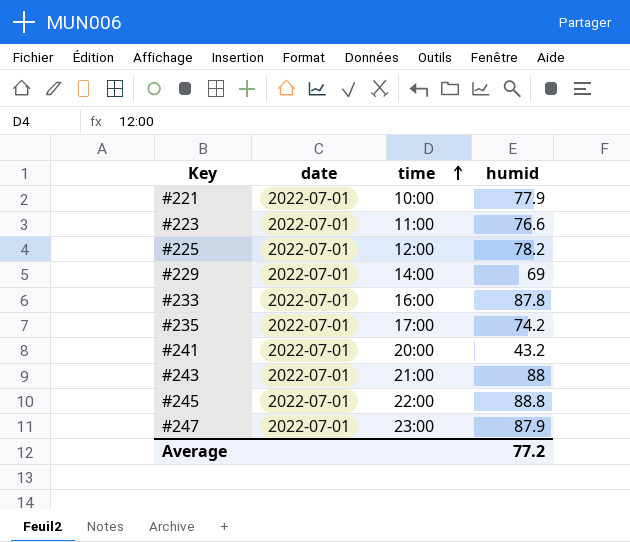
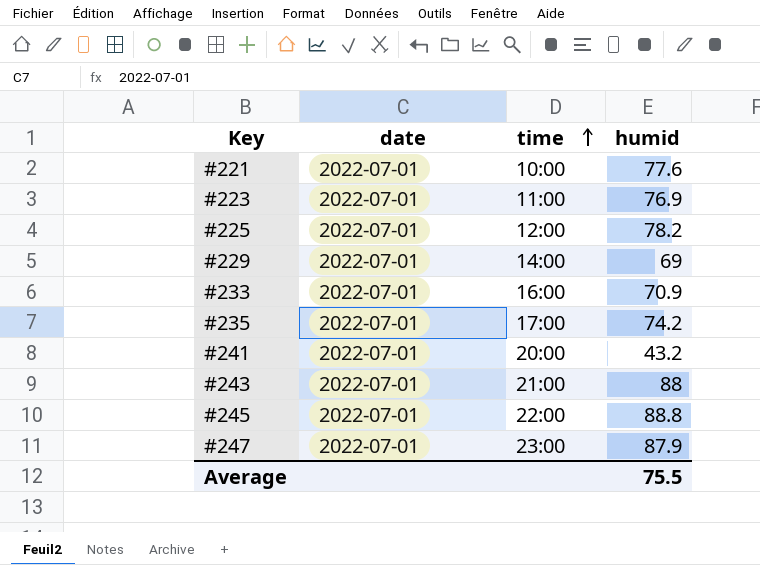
#221 | humid: 77.9 -> 77.6
#223 | humid: 76.6 -> 76.9
#233 | humid: 87.8 -> 70.9
Average | humid: 77.2 -> 75.5

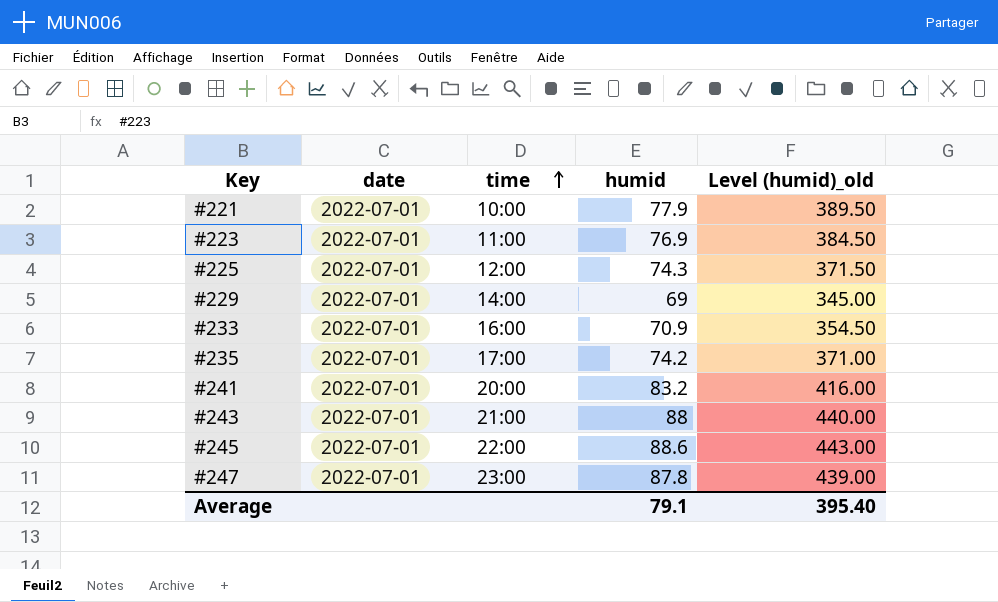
column Level (humid)_old | formula: none -> [humid] * 5
#221 | humid: 77.6 -> 77.9
#225 | humid: 78.2 -> 74.3
#241 | humid: 43.2 -> 83.2
#245 | humid: 88.8 -> 88.6
#247 | humid: 87.9 -> 87.8
Average | humid: 75.5 -> 79.1

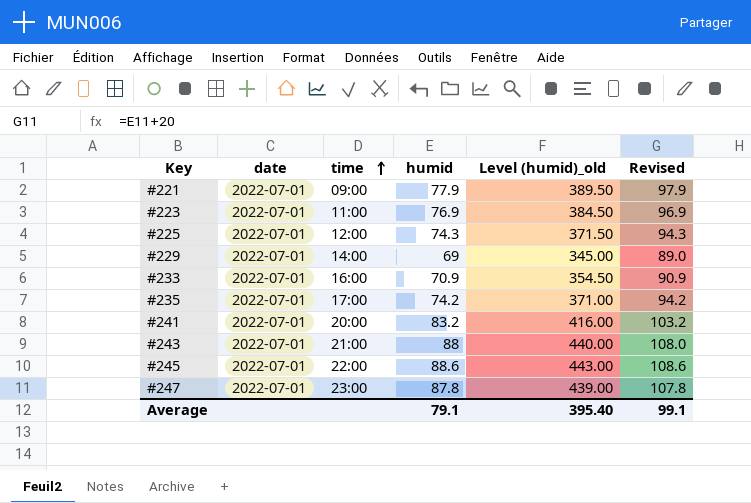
column Revised | formula: none -> [humid] + 20
#221 | time: 10:00 -> 09:00

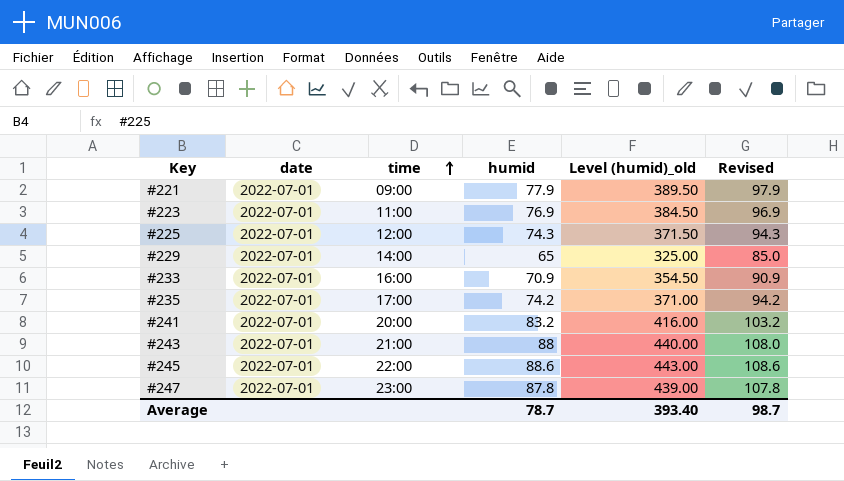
#229 | humid: 69 -> 65
#229 | Level (humid)_old: 345.00 -> 325.00
#229 | Revised: 89.0 -> 85.0
Average | humid: 79.1 -> 78.7
Average | Level (humid)_old: 395.40 -> 393.40
Average | Revised: 99.1 -> 98.7

